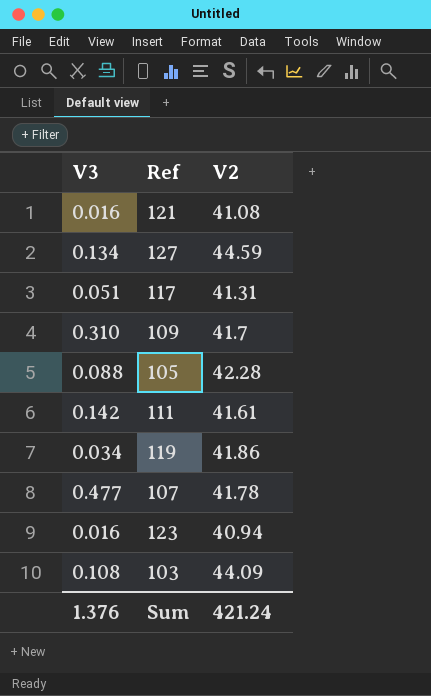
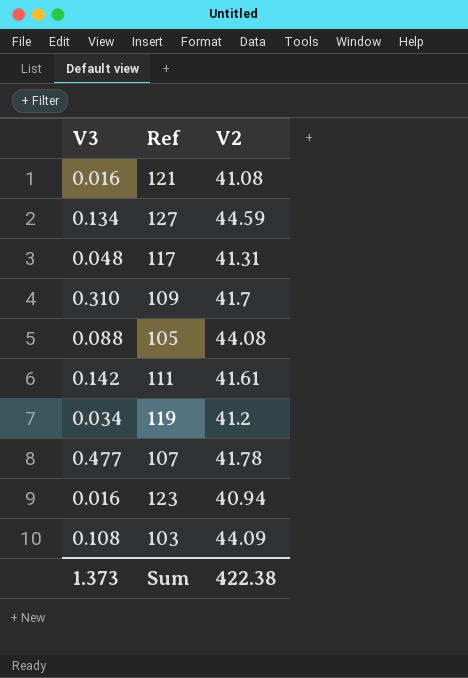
117 | V3: 0.051 -> 0.048
105 | V2: 42.28 -> 44.08
119 | V2: 41.86 -> 41.2
Sum | V3: 1.376 -> 1.373
Sum | V2: 421.24 -> 422.38

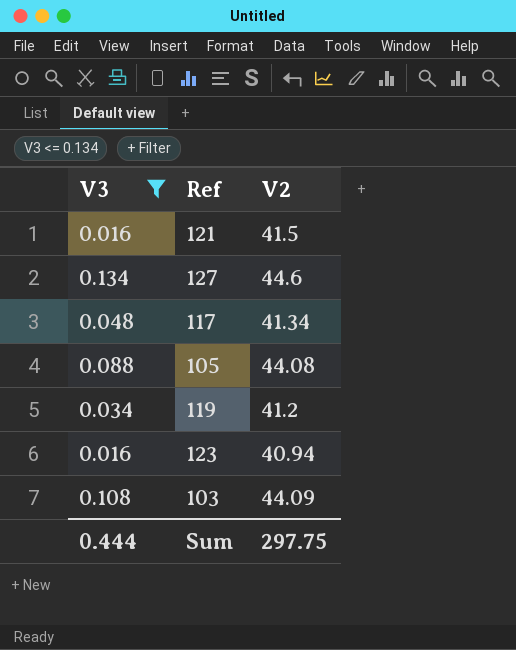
filter: none -> V3 <= 0.134
121 | V2: 41.08 -> 41.5
127 | V2: 44.59 -> 44.6
117 | V2: 41.31 -> 41.34
Sum | V3: 1.373 -> 0.444
Sum | V2: 422.38 -> 297.75

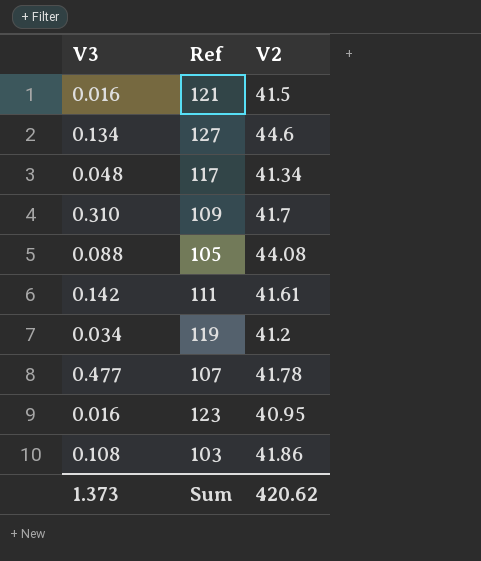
filter: V3 <= 0.134 -> none
123 | V2: 40.94 -> 40.95
103 | V2: 44.09 -> 41.86
Sum | V3: 0.444 -> 1.373
Sum | V2: 297.75 -> 420.62

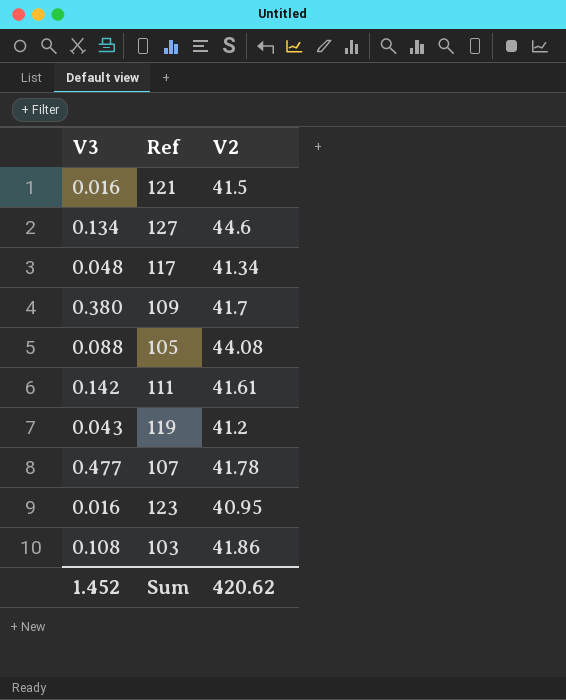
109 | V3: 0.310 -> 0.380
119 | V3: 0.034 -> 0.043
Sum | V3: 1.373 -> 1.452

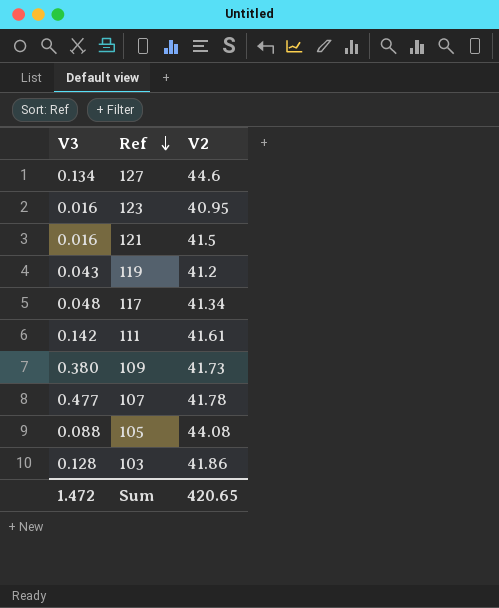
row order: none -> Ref descending
109 | V2: 41.7 -> 41.73
103 | V3: 0.108 -> 0.128
Sum | V3: 1.452 -> 1.472
Sum | V2: 420.62 -> 420.65

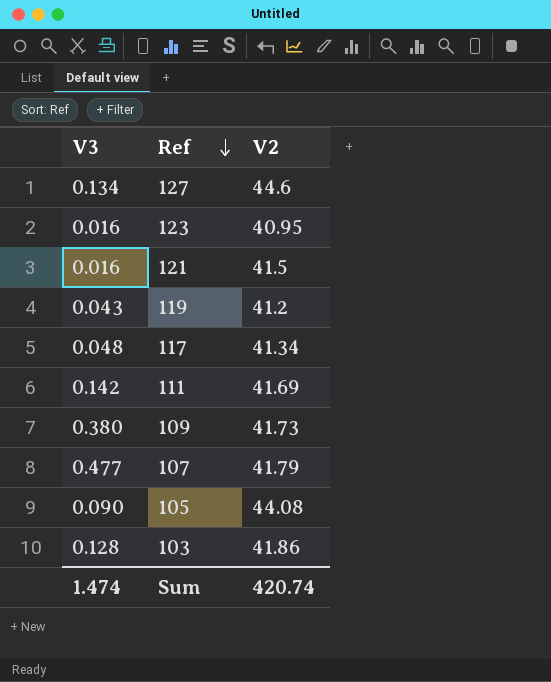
111 | V2: 41.61 -> 41.69
107 | V2: 41.78 -> 41.79
105 | V3: 0.088 -> 0.090
Sum | V3: 1.472 -> 1.474
Sum | V2: 420.65 -> 420.74

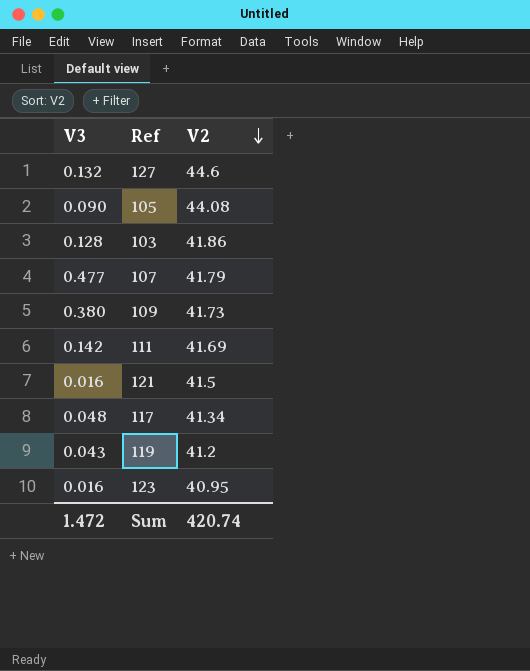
row order: Ref descending -> V2 descending
127 | V3: 0.134 -> 0.132
Sum | V3: 1.474 -> 1.472

